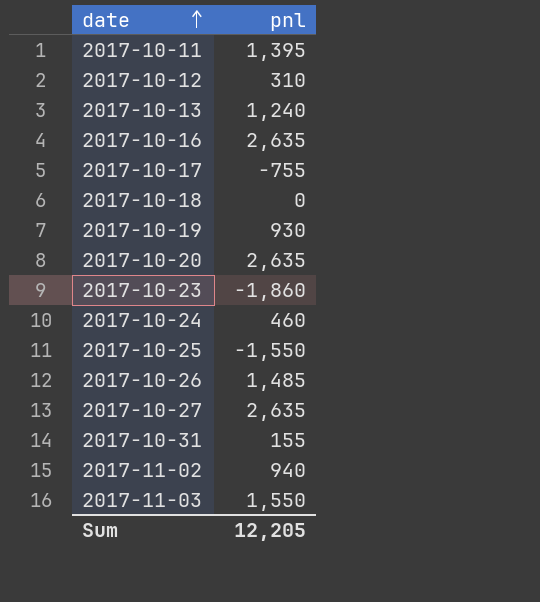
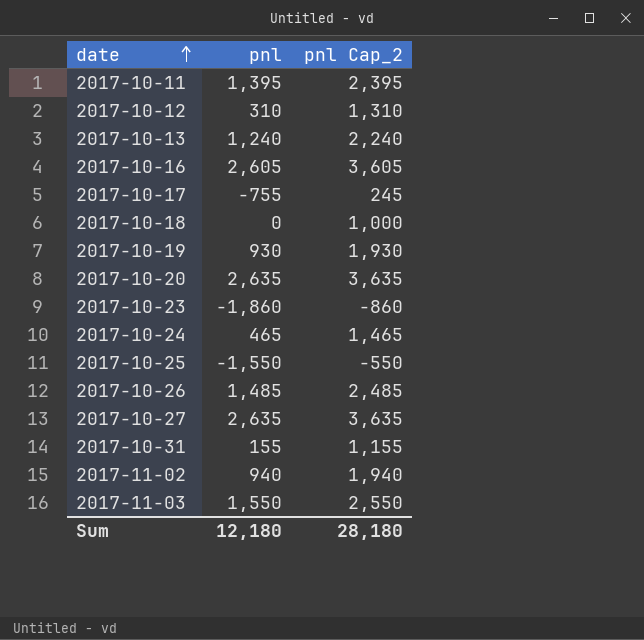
column pnl Cap_2 | formula: none -> [pnl] + 1000
2017-10-16 | pnl: 2,635 -> 2,605
2017-10-24 | pnl: 460 -> 465
Sum | pnl: 12,205 -> 12,180

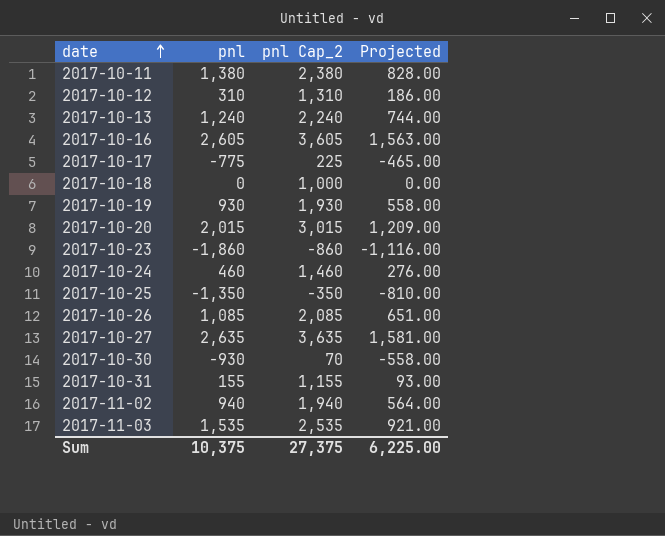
column Projected | formula: none -> [pnl] * 0.6
2017-10-11 | pnl: 1,395 -> 1,380
2017-10-11 | pnl Cap_2: 2,395 -> 2,380
2017-10-17 | pnl: -755 -> -775
2017-10-17 | pnl Cap_2: 245 -> 225
2017-10-20 | pnl: 2,635 -> 2,015
2017-10-20 | pnl Cap_2: 3,635 -> 3,015
2017-10-24 | pnl: 465 -> 460
2017-10-24 | pnl Cap_2: 1,465 -> 1,460
2017-10-25 | pnl: -1,550 -> -1,350
2017-10-25 | pnl Cap_2: -550 -> -350
2017-10-26 | pnl: 1,485 -> 1,085
2017-10-26 | pnl Cap_2: 2,485 -> 2,085
row 2017-10-30: none -> -930 | 70 | -558.00
2017-11-03 | pnl: 1,550 -> 1,535
2017-11-03 | pnl Cap_2: 2,550 -> 2,535
Sum | pnl: 12,180 -> 10,375
Sum | pnl Cap_2: 28,180 -> 27,375

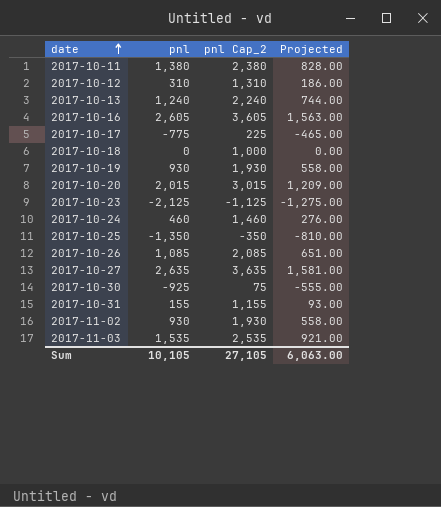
2017-10-23 | pnl: -1,860 -> -2,125
2017-10-23 | pnl Cap_2: -860 -> -1,125
2017-10-23 | Projected: -1,116.00 -> -1,275.00
2017-10-30 | pnl: -930 -> -925
2017-10-30 | pnl Cap_2: 70 -> 75
2017-10-30 | Projected: -558.00 -> -555.00
2017-11-02 | pnl: 940 -> 930
2017-11-02 | pnl Cap_2: 1,940 -> 1,930
2017-11-02 | Projected: 564.00 -> 558.00
Sum | pnl: 10,375 -> 10,105
Sum | pnl Cap_2: 27,375 -> 27,105
Sum | Projected: 6,225.00 -> 6,063.00

